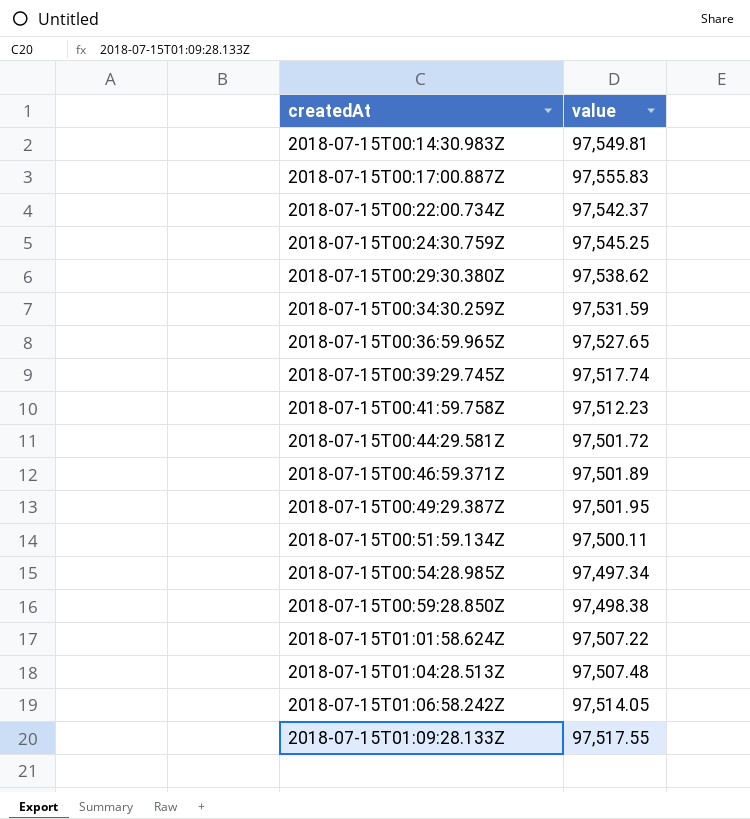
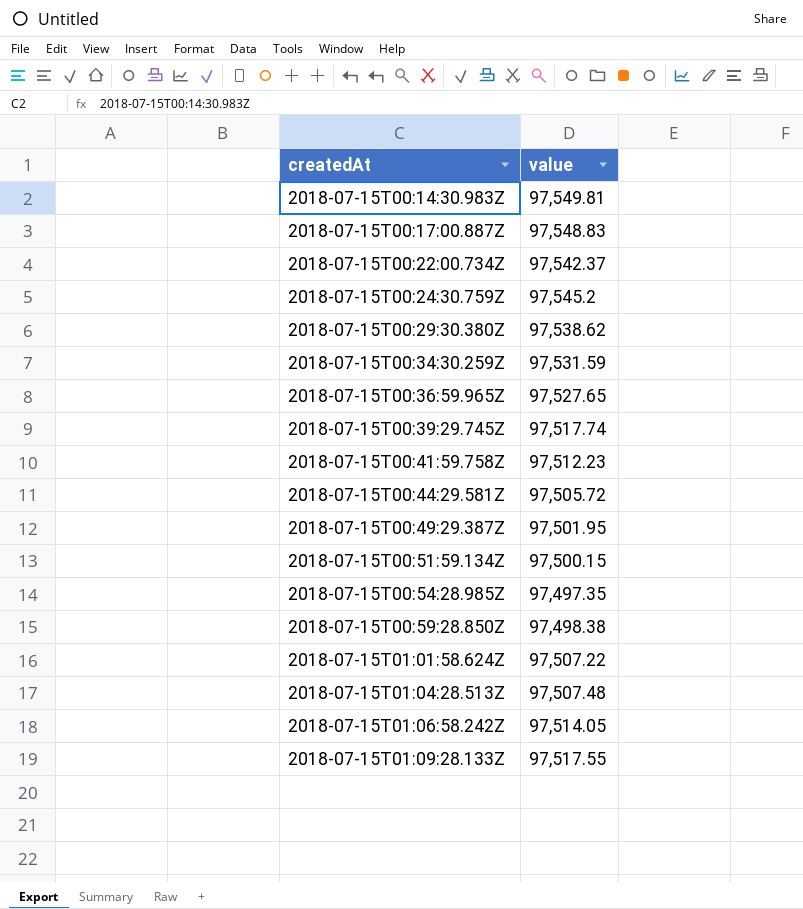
row 2018-07-15T00:46:59.371Z: 97,501.89 -> none
2018-07-15T00:17:00.887Z | value: 97,555.83 -> 97,548.83
2018-07-15T00:24:30.759Z | value: 97,545.25 -> 97,545.2
2018-07-15T00:44:29.581Z | value: 97,501.72 -> 97,505.72
2018-07-15T00:51:59.134Z | value: 97,500.11 -> 97,500.15
2018-07-15T00:54:28.985Z | value: 97,497.34 -> 97,497.35

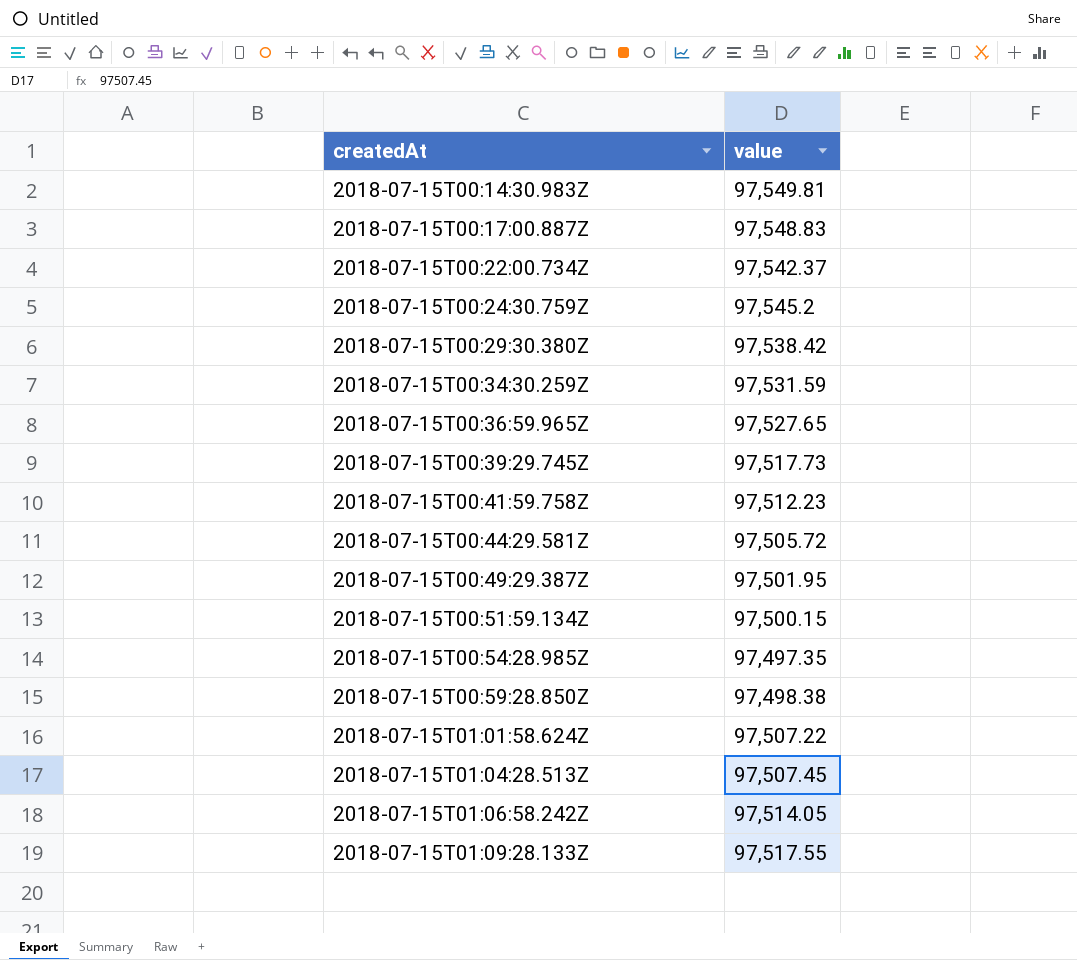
2018-07-15T00:29:30.380Z | value: 97,538.62 -> 97,538.42
2018-07-15T00:39:29.745Z | value: 97,517.74 -> 97,517.73
2018-07-15T01:04:28.513Z | value: 97,507.48 -> 97,507.45

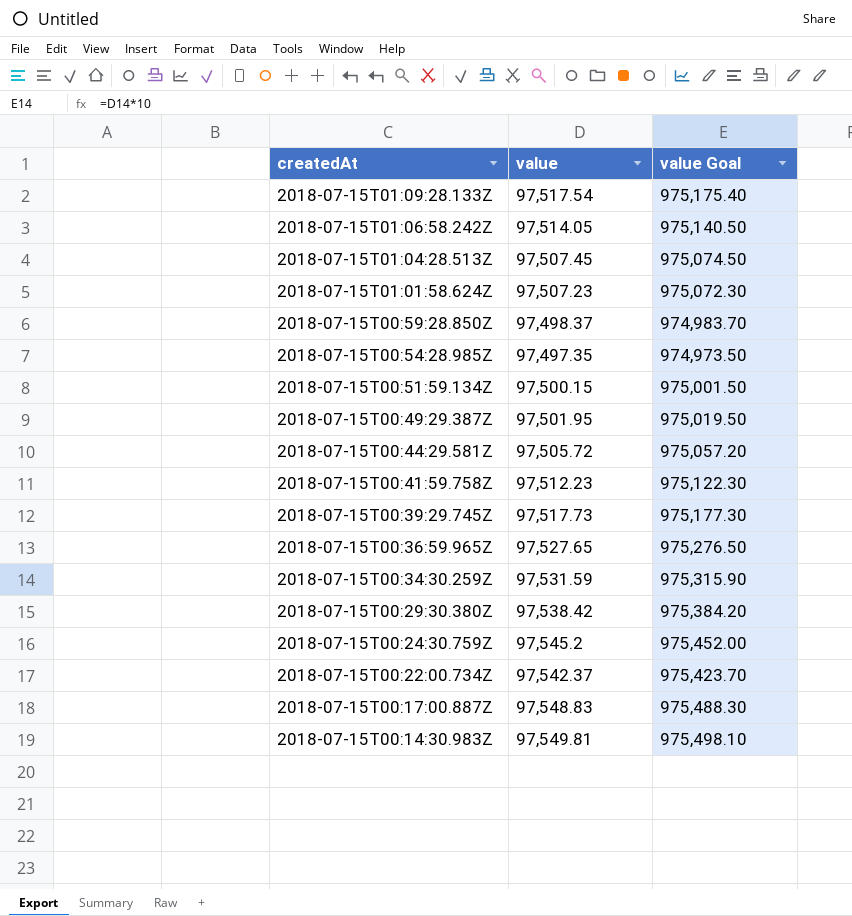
row order: createdAt ascending -> createdAt descending
column value Goal | formula: none -> [value] * 10
2018-07-15T01:09:28.133Z | value: 97,517.55 -> 97,517.54
2018-07-15T01:01:58.624Z | value: 97,507.22 -> 97,507.23
2018-07-15T00:59:28.850Z | value: 97,498.38 -> 97,498.37

